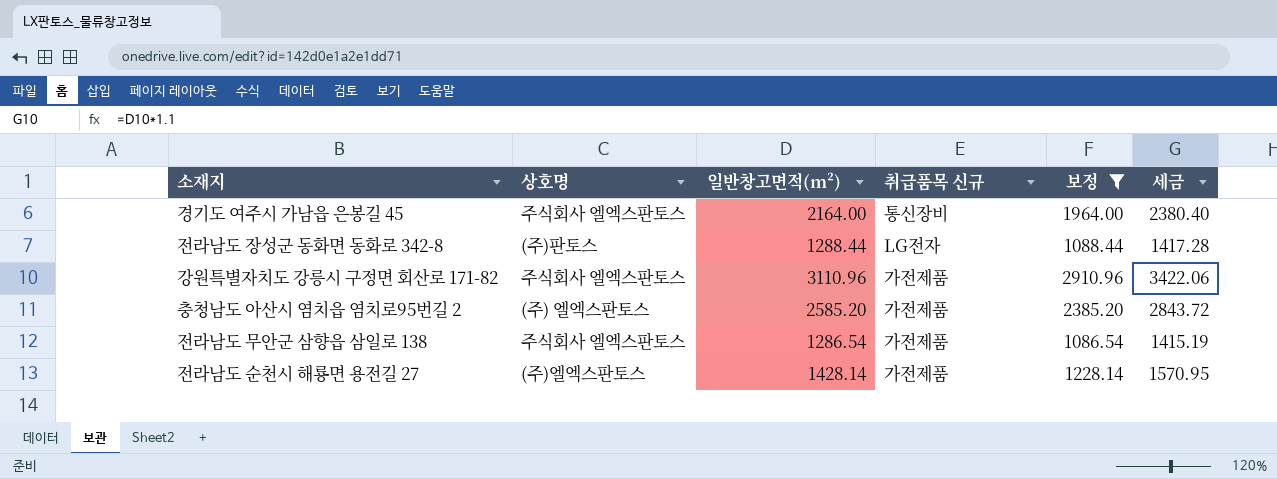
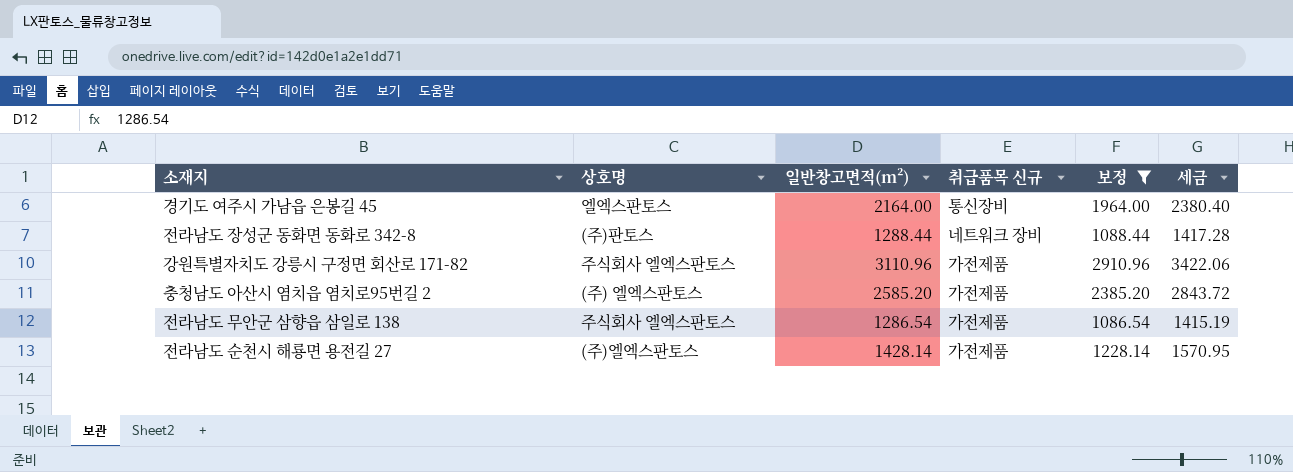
경기도 여주시 가남읍 은봉길 45 | 상호명: 주식회사 엘엑스판토스 -> 엘엑스판토스
전라남도 장성군 동화면 동화로 342-8 | 취급품목 신규: LG전자 -> 네트워크 장비

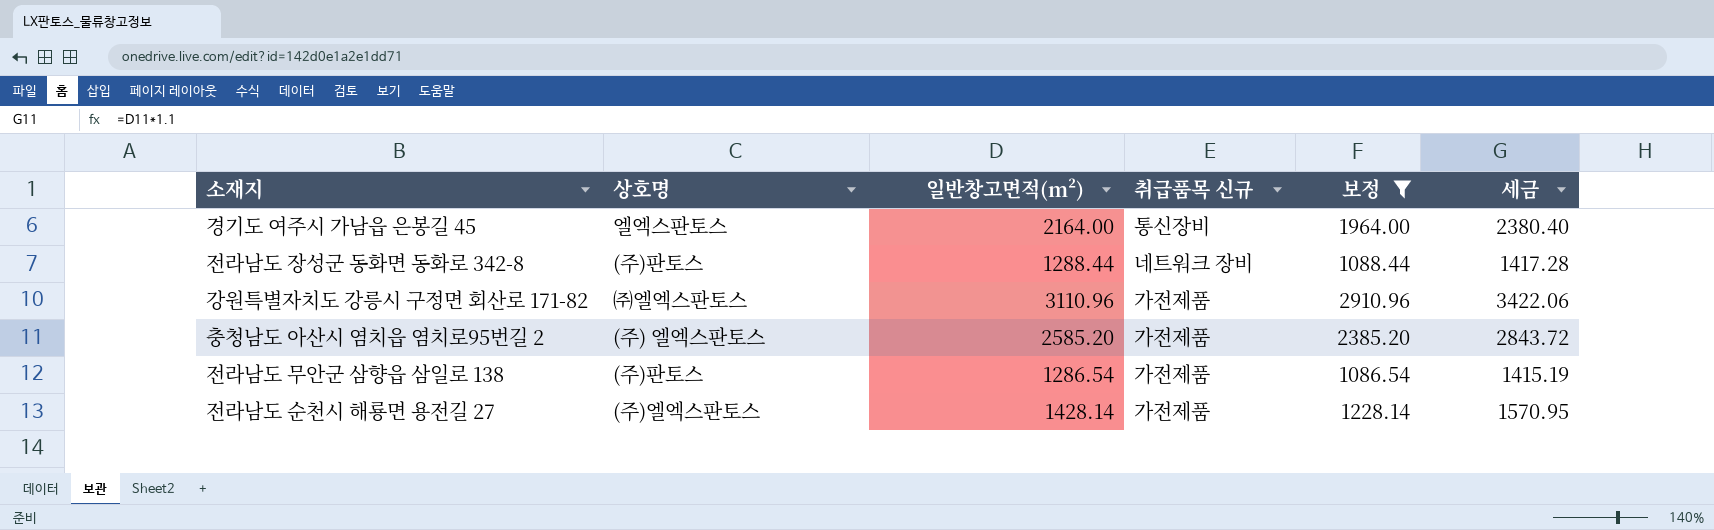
강원특별자치도 강릉시 구정면 회산로 171-82 | 상호명: 주식회사 엘엑스판토스 -> ㈜엘엑스판토스
전라남도 무안군 삼향읍 삼일로 138 | 상호명: 주식회사 엘엑스판토스 -> (주)판토스

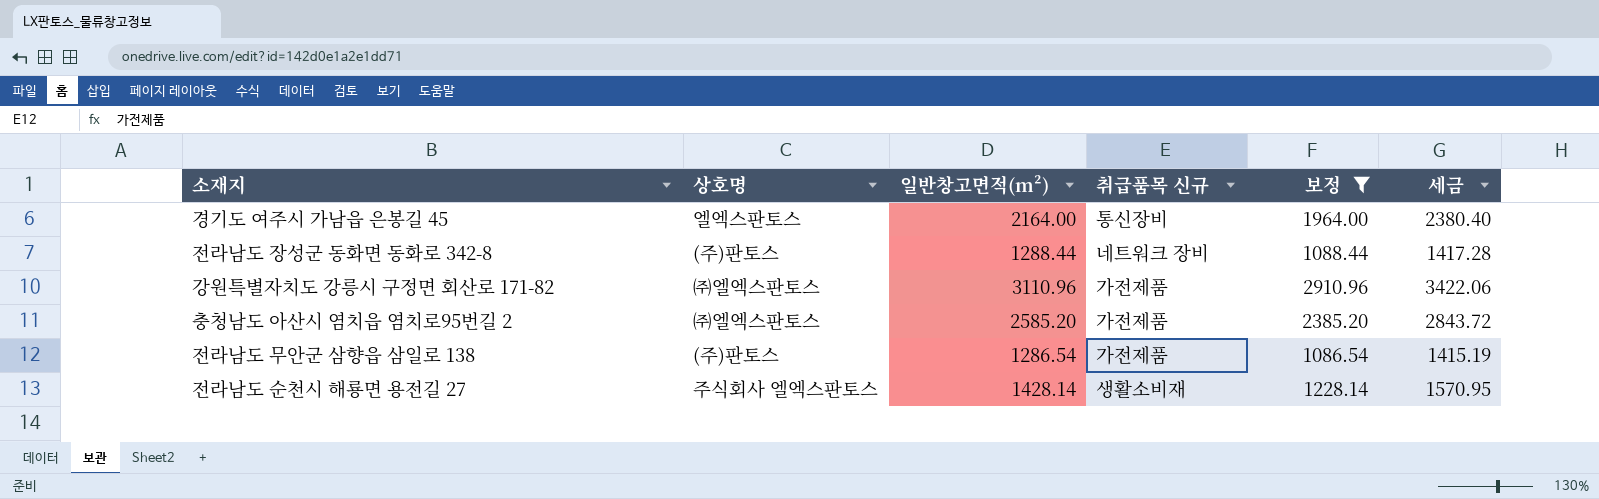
충청남도 아산시 염치읍 염치로95번길 2 | 상호명: (주) 엘엑스판토스 -> ㈜엘엑스판토스
전라남도 순천시 해룡면 용전길 27 | 상호명: (주)엘엑스판토스 -> 주식회사 엘엑스판토스
전라남도 순천시 해룡면 용전길 27 | 취급품목 신규: 가전제품 -> 생활소비재

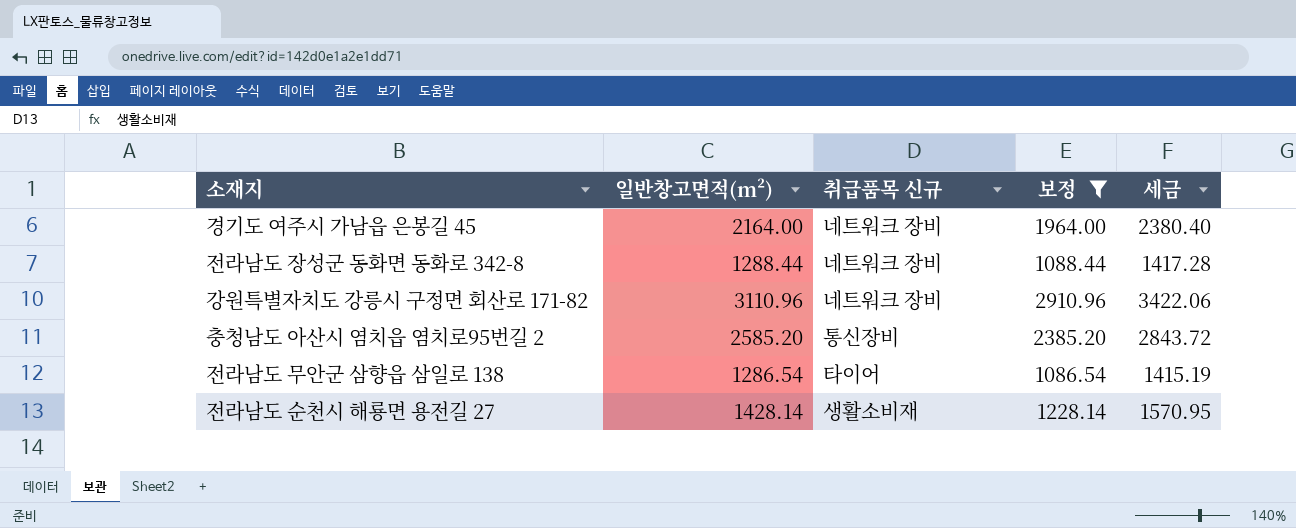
column 상호명 | position: 2 -> none
경기도 여주시 가남읍 은봉길 45 | 취급품목 신규: 통신장비 -> 네트워크 장비
강원특별자치도 강릉시 구정면 회산로 171-82 | 취급품목 신규: 가전제품 -> 네트워크 장비
충청남도 아산시 염치읍 염치로95번길 2 | 취급품목 신규: 가전제품 -> 통신장비
전라남도 무안군 삼향읍 삼일로 138 | 취급품목 신규: 가전제품 -> 타이어

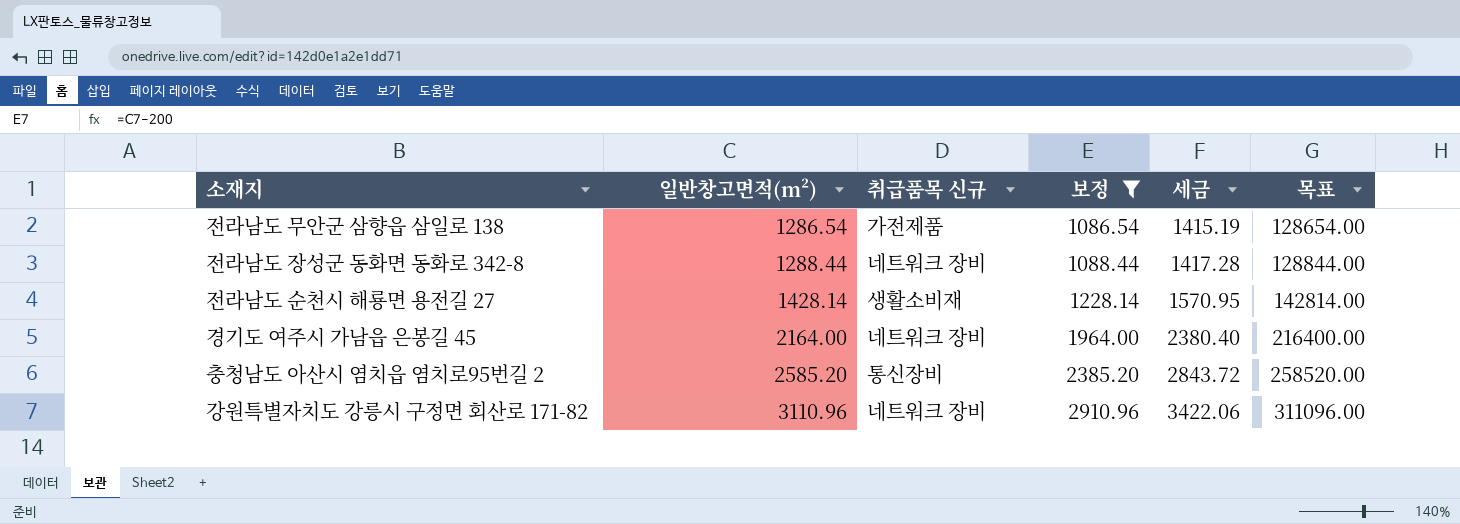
row order: none -> 일반창고면적(m²) ascending
column 목표 | formula: none -> [일반창고면적(m²)] * 100
전라남도 무안군 삼향읍 삼일로 138 | 취급품목 신규: 타이어 -> 가전제품

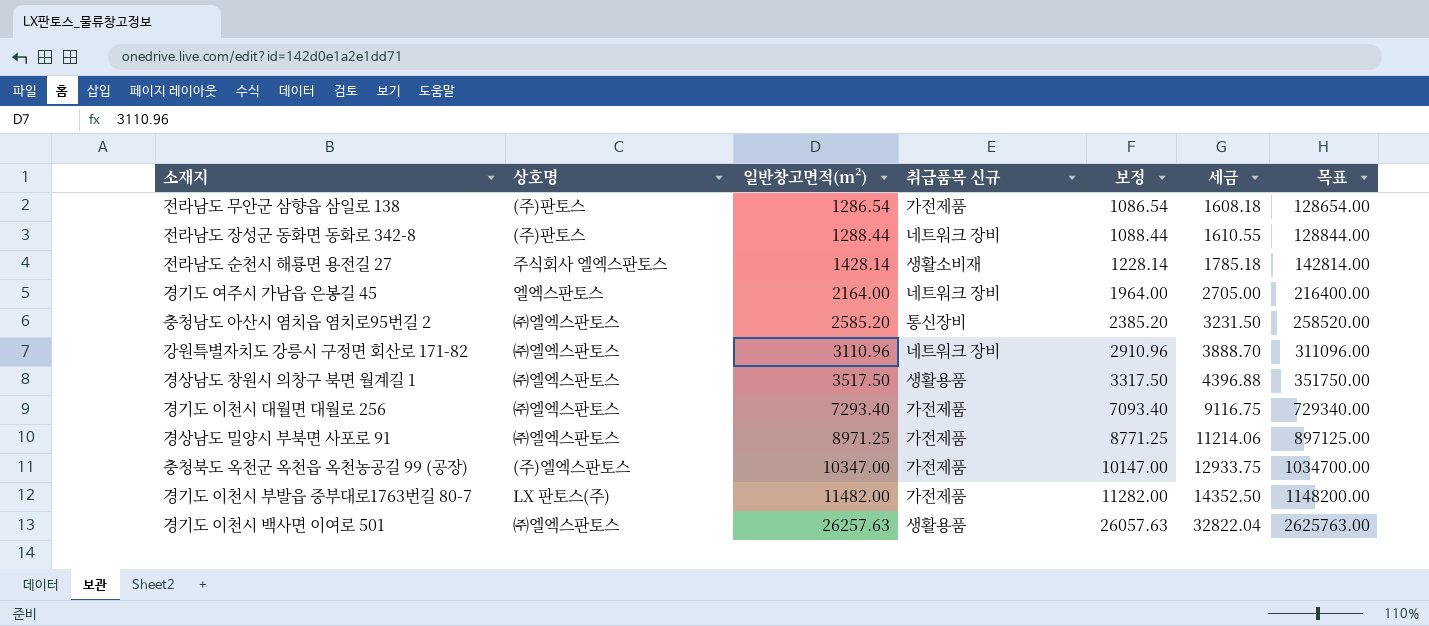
filter: 보정 <= 2910.96 -> none
column 상호명 | position: none -> 2
column 세금 | formula: [일반창고면적(m²)] * 1.1 -> [일반창고면적(m²)] * 1.25

